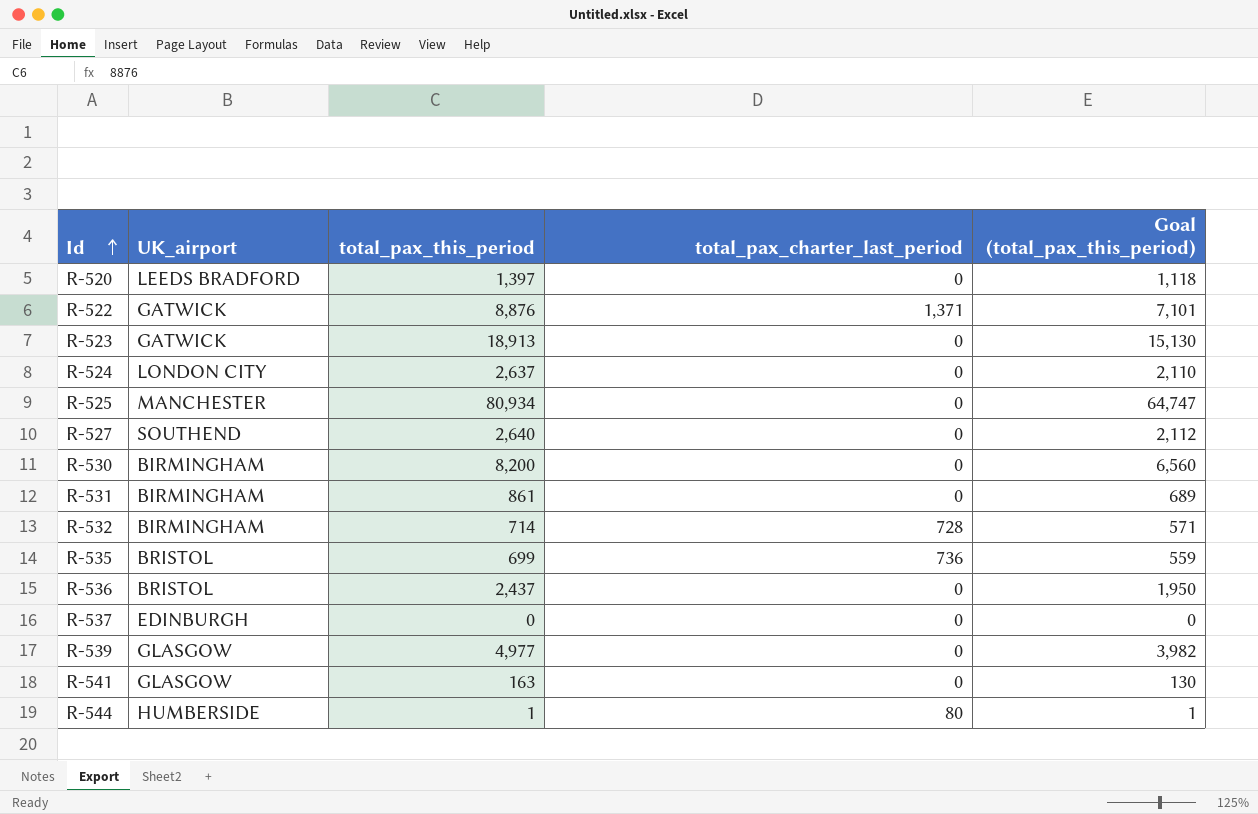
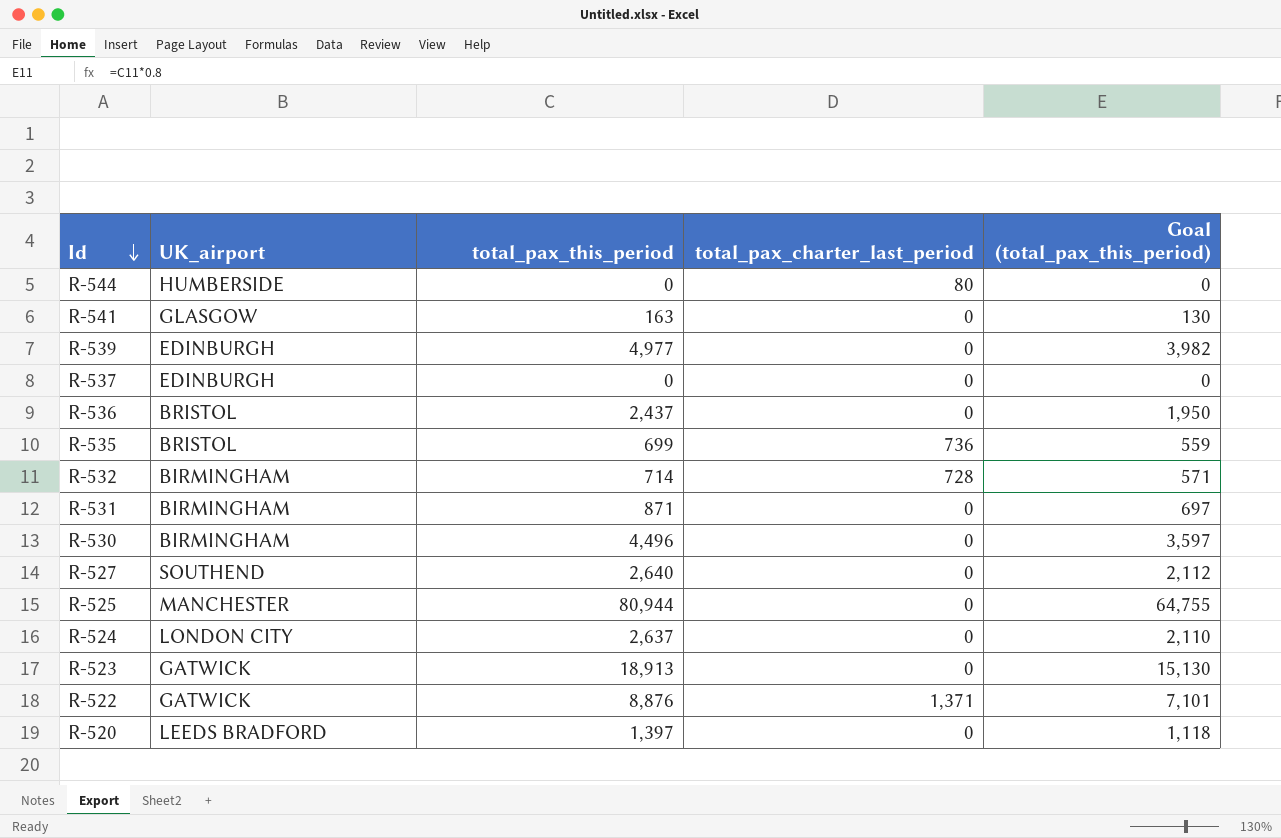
row order: Id ascending -> Id descending
R-544 | total_pax_this_period: 1 -> 0
R-544 | Goal (total_pax_this_period): 1 -> 0
R-539 | UK_airport: GLASGOW -> EDINBURGH
R-531 | total_pax_this_period: 861 -> 871
R-531 | Goal (total_pax_this_period): 689 -> 697
R-530 | total_pax_this_period: 8,200 -> 4,496
R-530 | Goal (total_pax_this_period): 6,560 -> 3,597
R-525 | total_pax_this_period: 80,934 -> 80,944
R-525 | Goal (total_pax_this_period): 64,747 -> 64,755

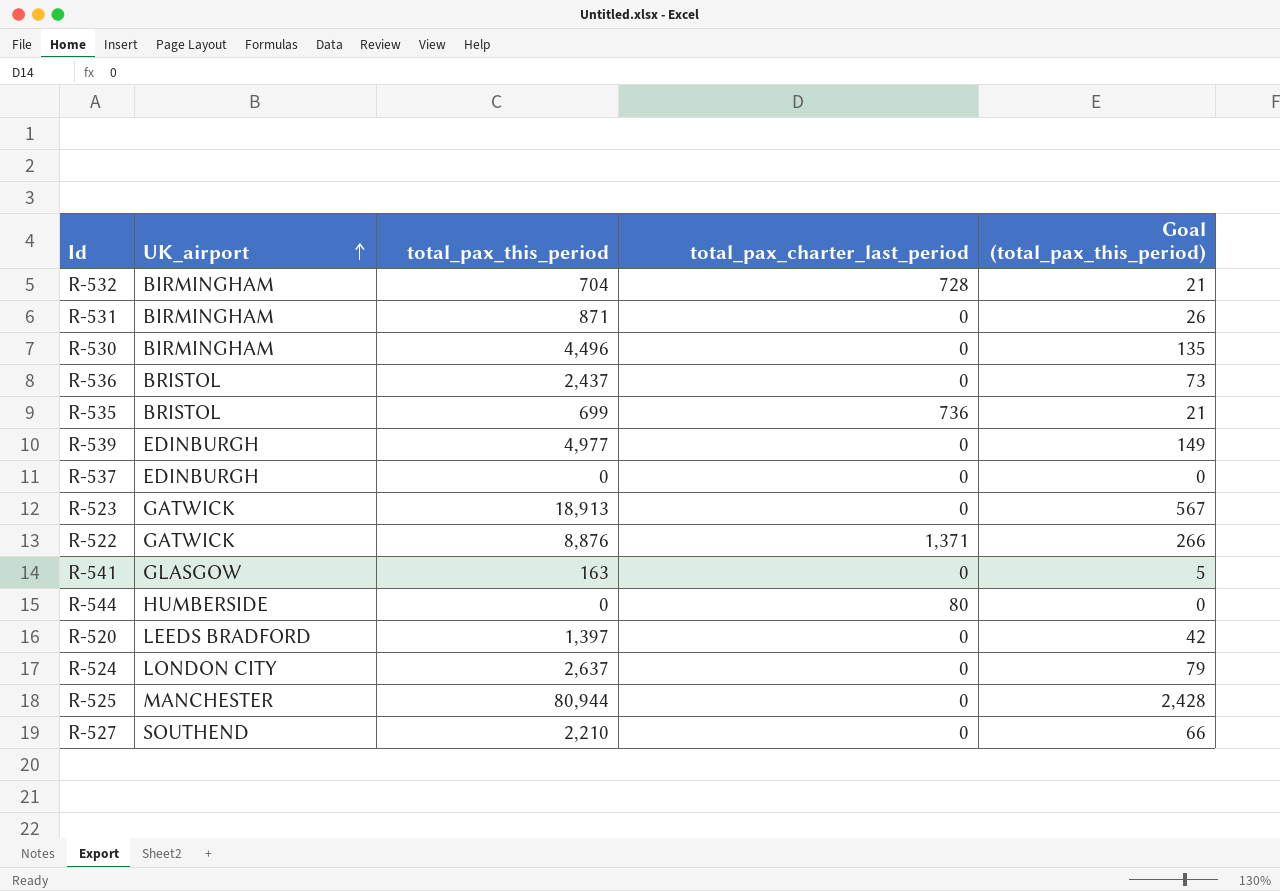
row order: Id descending -> UK_airport ascending
column Goal (total_pax_this_period) | formula: [total_pax_this_period] * 0.8 -> [total_pax_this_period] * 0.03
R-532 | total_pax_this_period: 714 -> 704
R-527 | total_pax_this_period: 2,640 -> 2,210

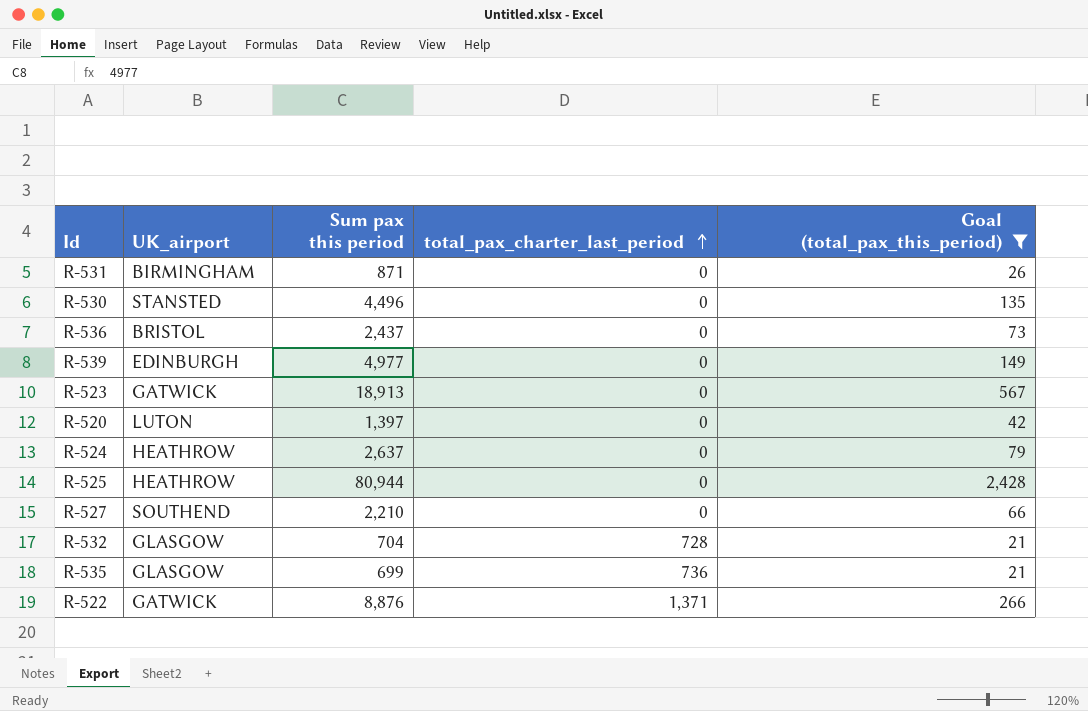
filter: none -> Goal (total_pax_this_period) >= 21
row order: UK_airport ascending -> total_pax_charter_last_period ascending
column name: total_pax_this_period -> Sum pax this period
R-530 | UK_airport: BIRMINGHAM -> STANSTED
R-520 | UK_airport: LEEDS BRADFORD -> LUTON
R-524 | UK_airport: LONDON CITY -> HEATHROW
R-525 | UK_airport: MANCHESTER -> HEATHROW
R-532 | UK_airport: BIRMINGHAM -> GLASGOW
R-535 | UK_airport: BRISTOL -> GLASGOW

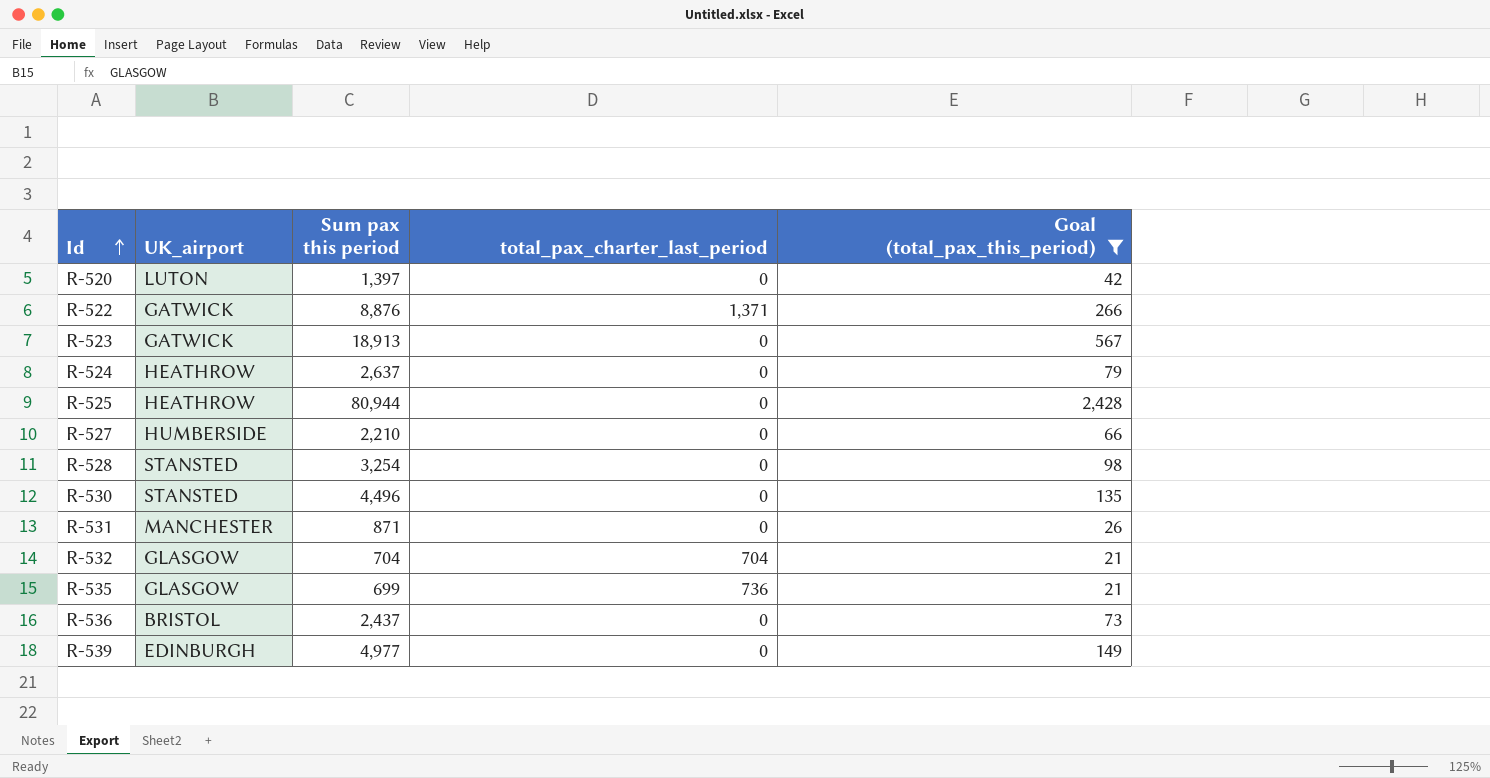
row order: total_pax_charter_last_period ascending -> Id ascending
R-527 | UK_airport: SOUTHEND -> HUMBERSIDE
row R-528: none -> STANSTED | 3,254 | 0 | 98
R-531 | UK_airport: BIRMINGHAM -> MANCHESTER
R-532 | total_pax_charter_last_period: 728 -> 704

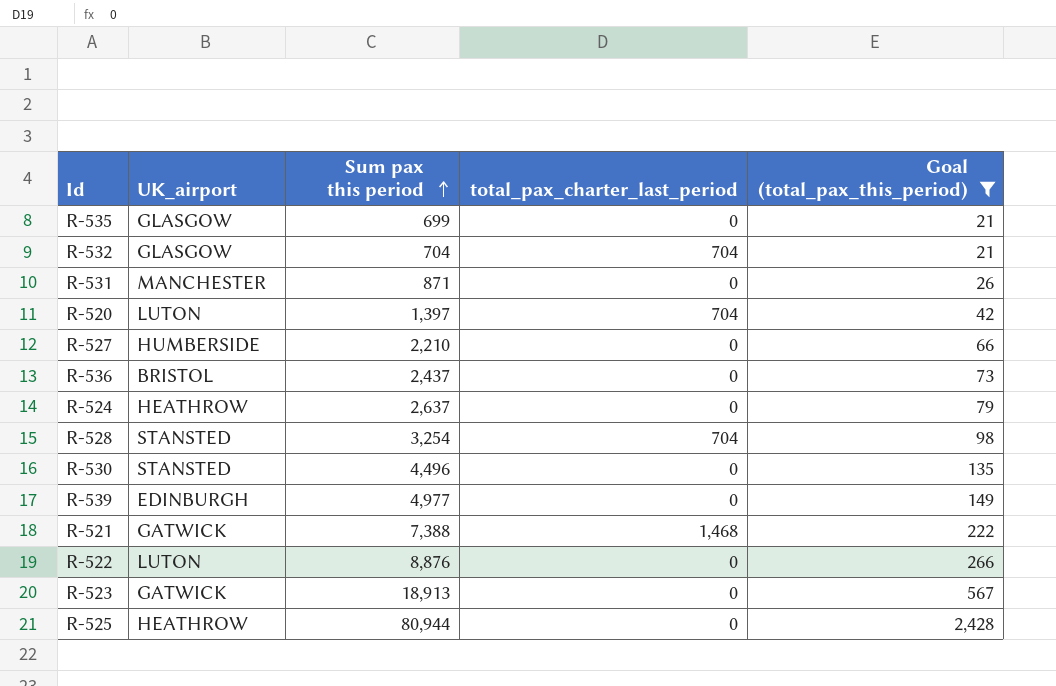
row order: Id ascending -> Sum pax this period ascending
R-535 | total_pax_charter_last_period: 736 -> 0
R-520 | total_pax_charter_last_period: 0 -> 704
R-528 | total_pax_charter_last_period: 0 -> 704
row R-521: none -> GATWICK | 7,388 | 1,468 | 222
R-522 | UK_airport: GATWICK -> LUTON
R-522 | total_pax_charter_last_period: 1,371 -> 0

